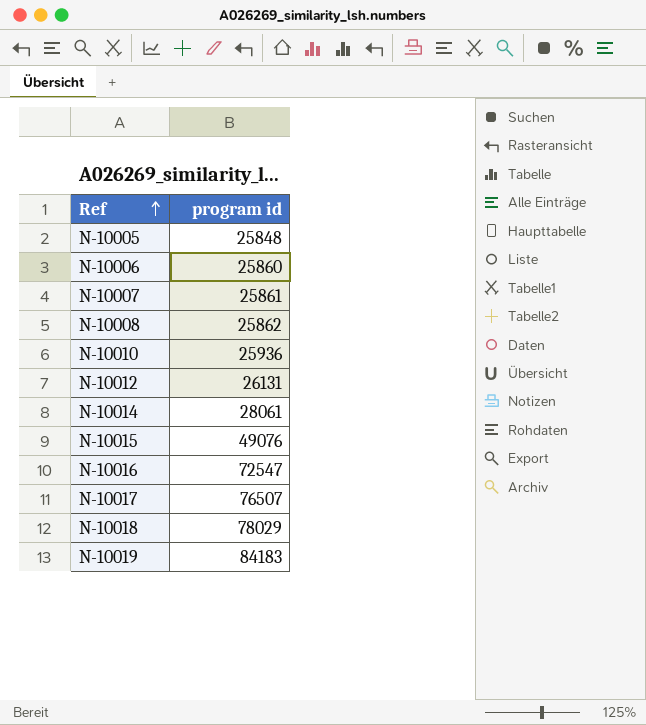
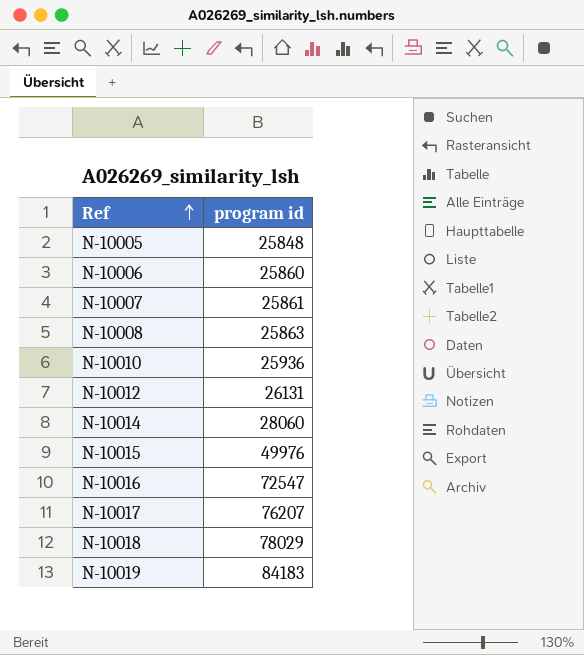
N-10008 | program id: 25862 -> 25863
N-10014 | program id: 28061 -> 28060
N-10015 | program id: 49076 -> 49976
N-10017 | program id: 76507 -> 76207

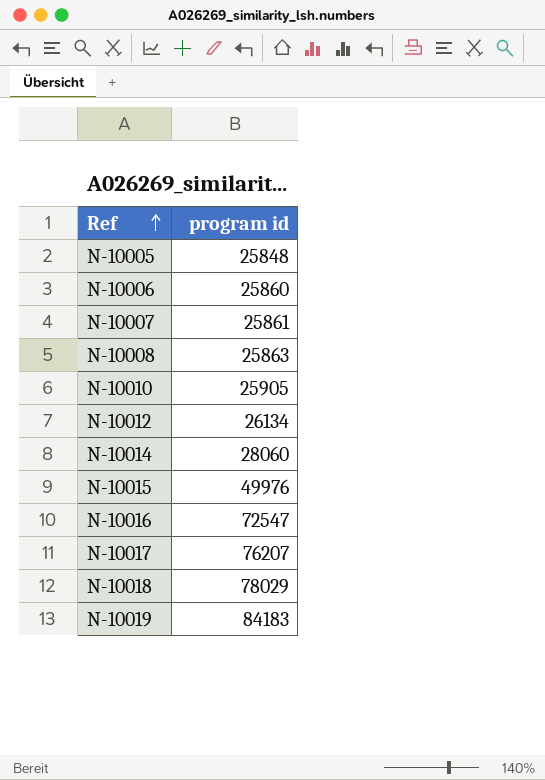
N-10010 | program id: 25936 -> 25905
N-10012 | program id: 26131 -> 26134

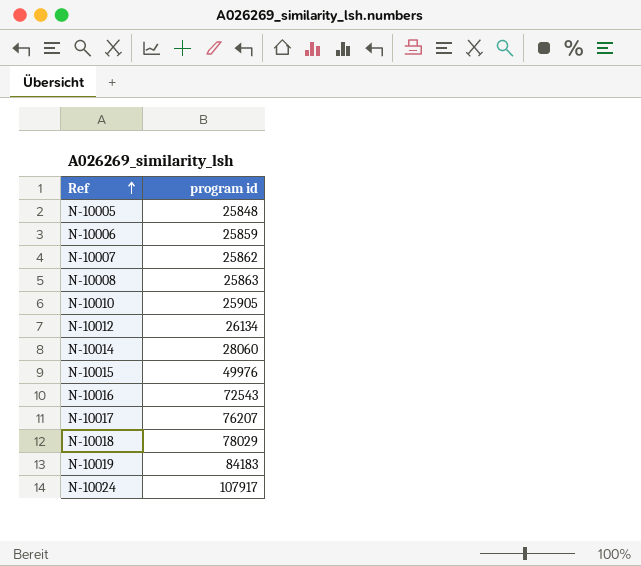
N-10006 | program id: 25860 -> 25859
N-10007 | program id: 25861 -> 25862
N-10016 | program id: 72547 -> 72543
row N-10024: none -> 107917

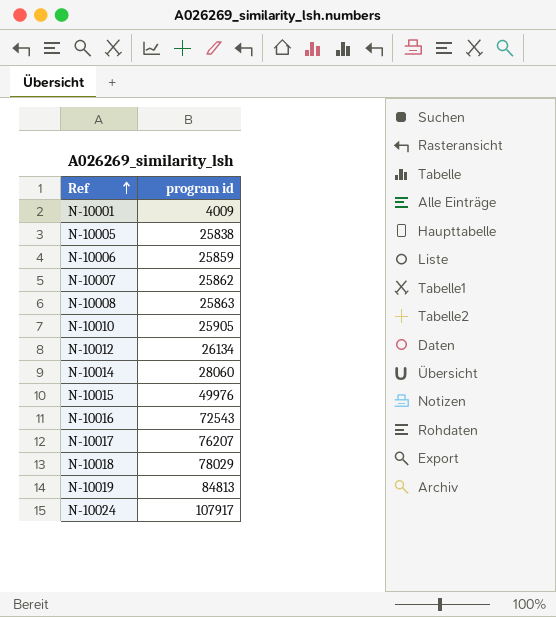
row N-10001: none -> 4009
N-10005 | program id: 25848 -> 25838
N-10019 | program id: 84183 -> 84813

